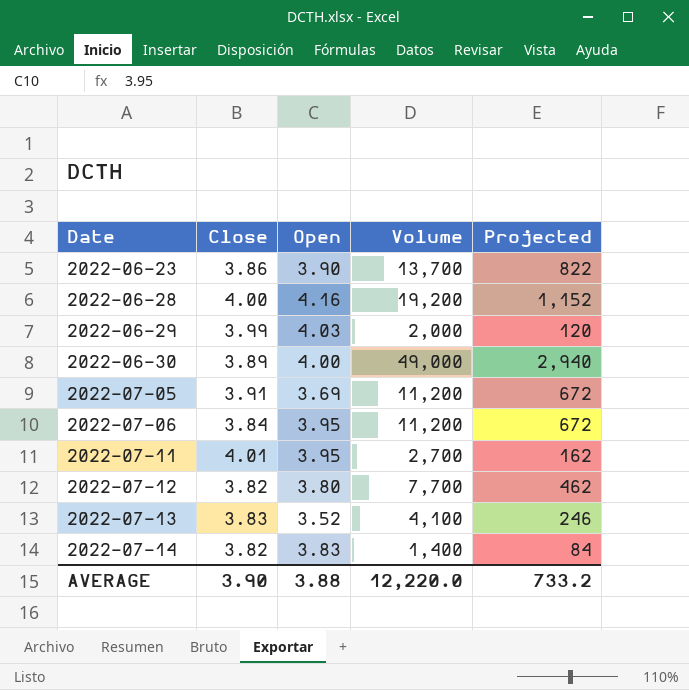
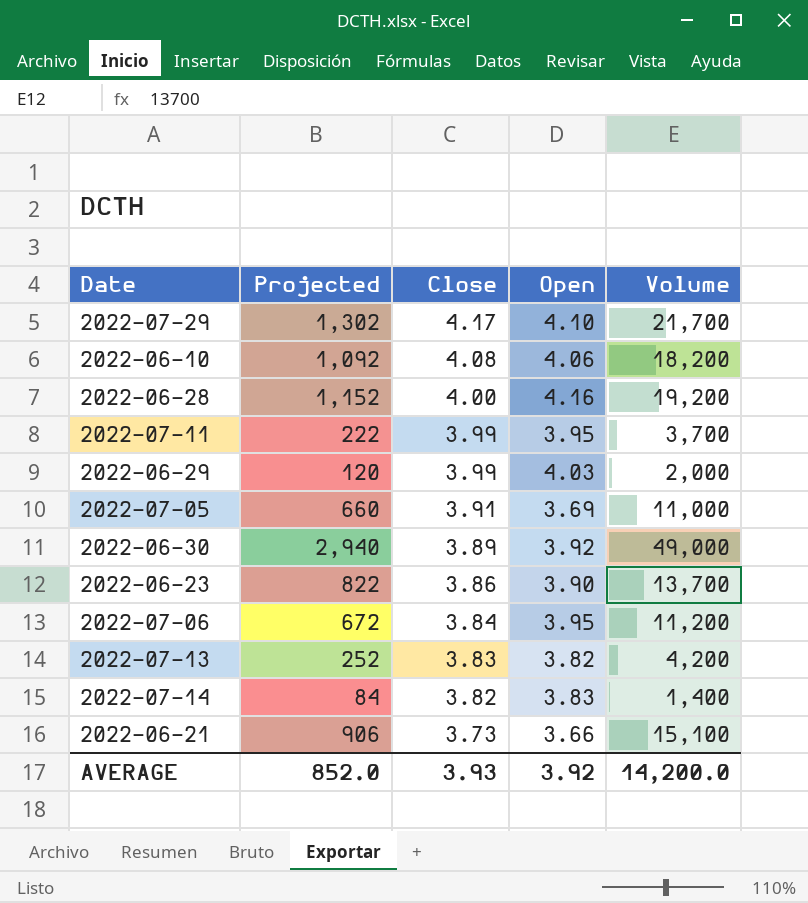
row order: Date ascending -> Close descending
column Projected | position: 5 -> 2
row 2022-07-12: 3.82 | 3.80 | 7,700 | 462 -> none
row 2022-07-29: none -> 1,302 | 4.17 | 4.10 | 21,700
row 2022-06-10: none -> 1,092 | 4.08 | 4.06 | 18,200
2022-07-11 | Projected: 162 -> 222
2022-07-11 | Close: 4.01 -> 3.99
2022-07-11 | Volume: 2,700 -> 3,700
2022-07-05 | Projected: 672 -> 660
2022-07-05 | Volume: 11,200 -> 11,000
2022-06-30 | Open: 4.00 -> 3.92
2022-07-13 | Projected: 246 -> 252
2022-07-13 | Open: 3.52 -> 3.82
2022-07-13 | Volume: 4,100 -> 4,200
row 2022-06-21: none -> 906 | 3.73 | 3.66 | 15,100
AVERAGE | Projected: 733.2 -> 852.0
AVERAGE | Close: 3.90 -> 3.93
AVERAGE | Open: 3.88 -> 3.92
AVERAGE | Volume: 12,220.0 -> 14,200.0

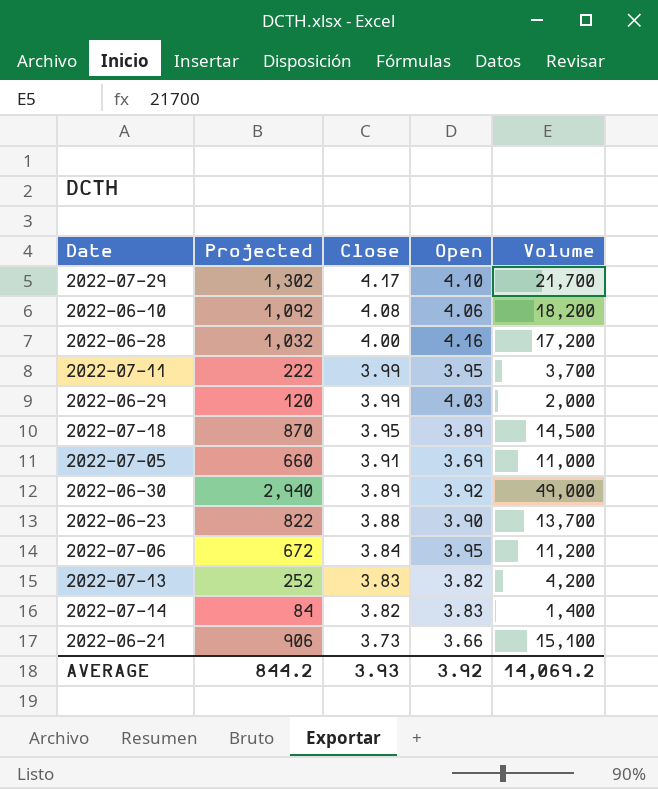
2022-06-28 | Projected: 1,152 -> 1,032
2022-06-28 | Volume: 19,200 -> 17,200
row 2022-07-18: none -> 870 | 3.95 | 3.89 | 14,500
2022-06-23 | Close: 3.86 -> 3.88
AVERAGE | Projected: 852.0 -> 844.2
AVERAGE | Volume: 14,200.0 -> 14,069.2

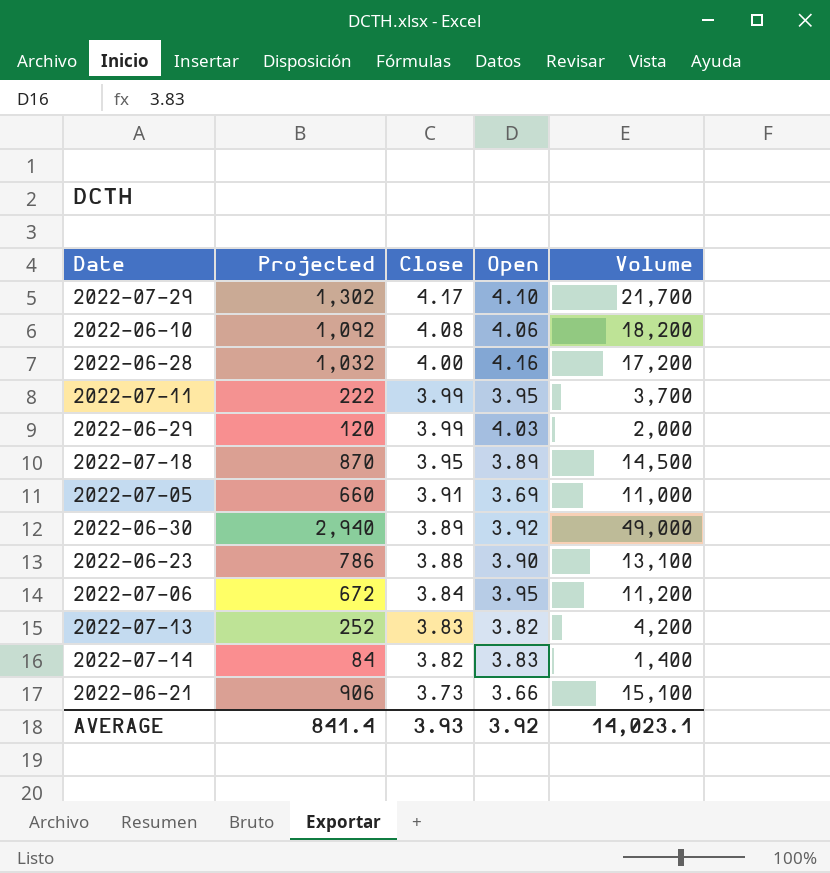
2022-06-23 | Projected: 822 -> 786
2022-06-23 | Volume: 13,700 -> 13,100
AVERAGE | Projected: 844.2 -> 841.4
AVERAGE | Volume: 14,069.2 -> 14,023.1

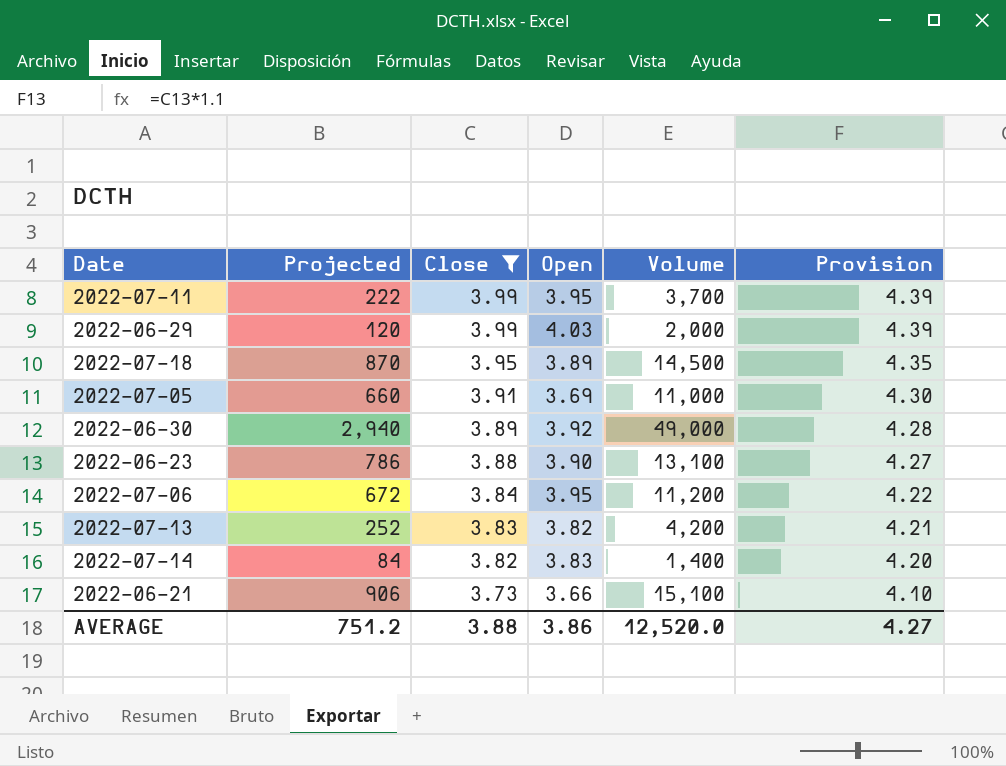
filter: none -> Close <= 3.99
column Provision | formula: none -> [Close] * 1.1
AVERAGE | Projected: 841.4 -> 751.2
AVERAGE | Close: 3.93 -> 3.88
AVERAGE | Open: 3.92 -> 3.86
AVERAGE | Volume: 14,023.1 -> 12,520.0

